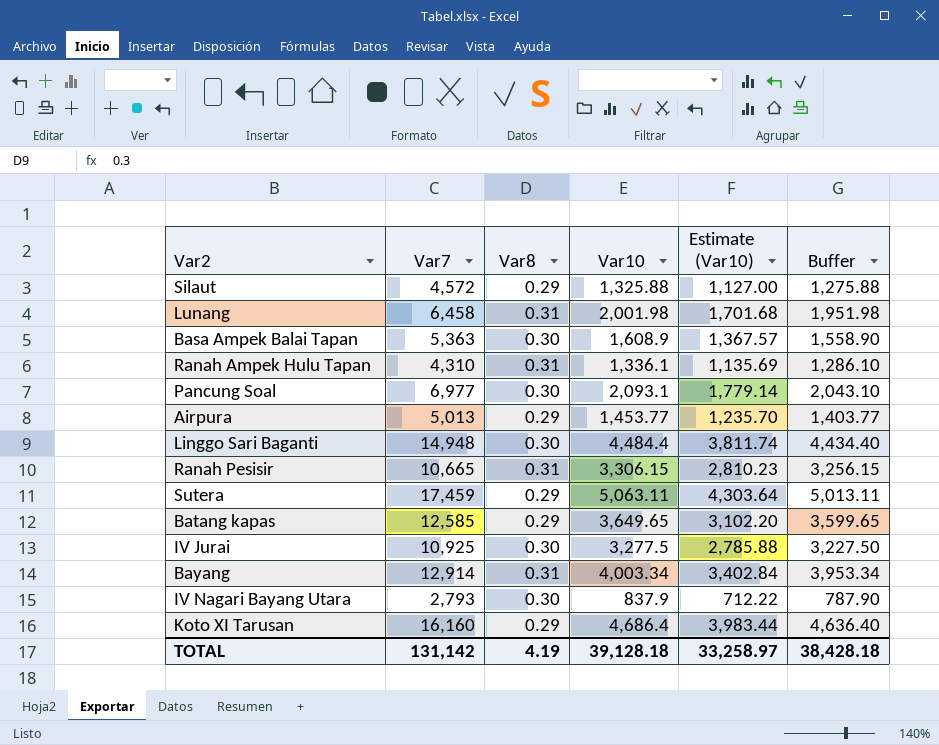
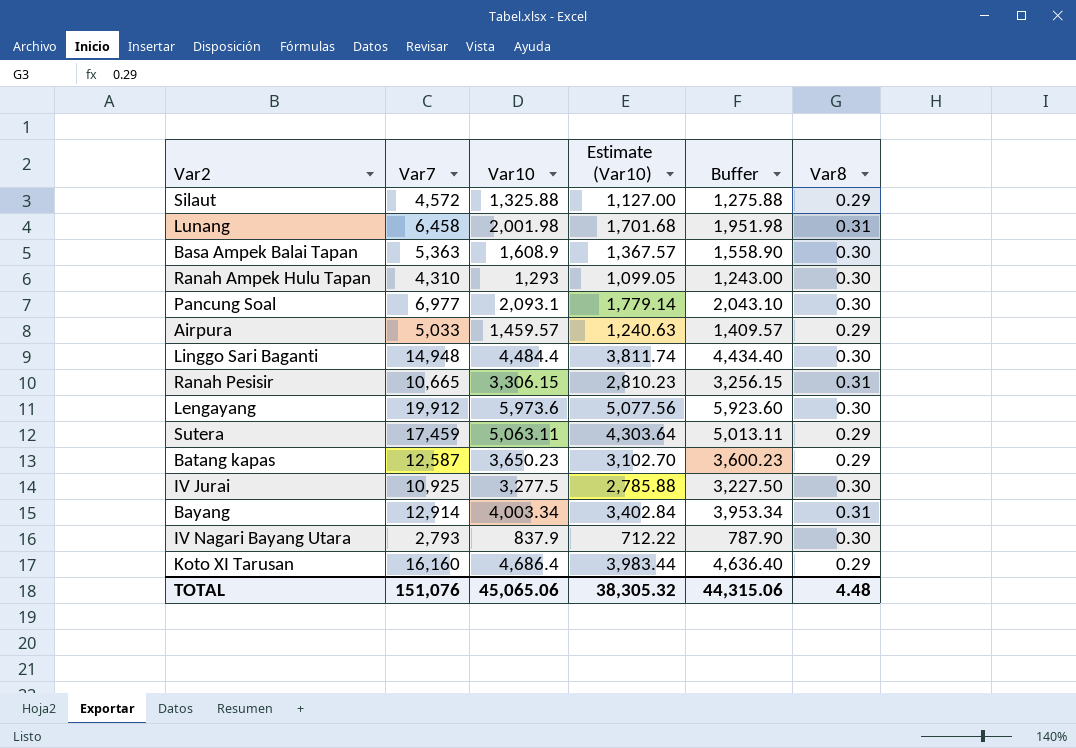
column Var8 | position: 3 -> 6
Ranah Ampek Hulu Tapan | Var10: 1,336.1 -> 1,293
Ranah Ampek Hulu Tapan | Estimate (Var10): 1,135.69 -> 1,099.05
Ranah Ampek Hulu Tapan | Buffer: 1,286.10 -> 1,243.00
Ranah Ampek Hulu Tapan | Var8: 0.31 -> 0.30
Airpura | Var7: 5,013 -> 5,033
Airpura | Var10: 1,453.77 -> 1,459.57
Airpura | Estimate (Var10): 1,235.70 -> 1,240.63
Airpura | Buffer: 1,403.77 -> 1,409.57
row Lengayang: none -> 19,912 | 5,973.6 | 5,077.56 | 5,923.60 | 0.30
Batang kapas | Var7: 12,585 -> 12,587
Batang kapas | Var10: 3,649.65 -> 3,650.23
Batang kapas | Estimate (Var10): 3,102.20 -> 3,102.70
Batang kapas | Buffer: 3,599.65 -> 3,600.23
TOTAL | Var7: 131,142 -> 151,076
TOTAL | Var10: 39,128.18 -> 45,065.06
TOTAL | Estimate (Var10): 33,258.97 -> 38,305.32
TOTAL | Buffer: 38,428.18 -> 44,315.06
TOTAL | Var8: 4.19 -> 4.48

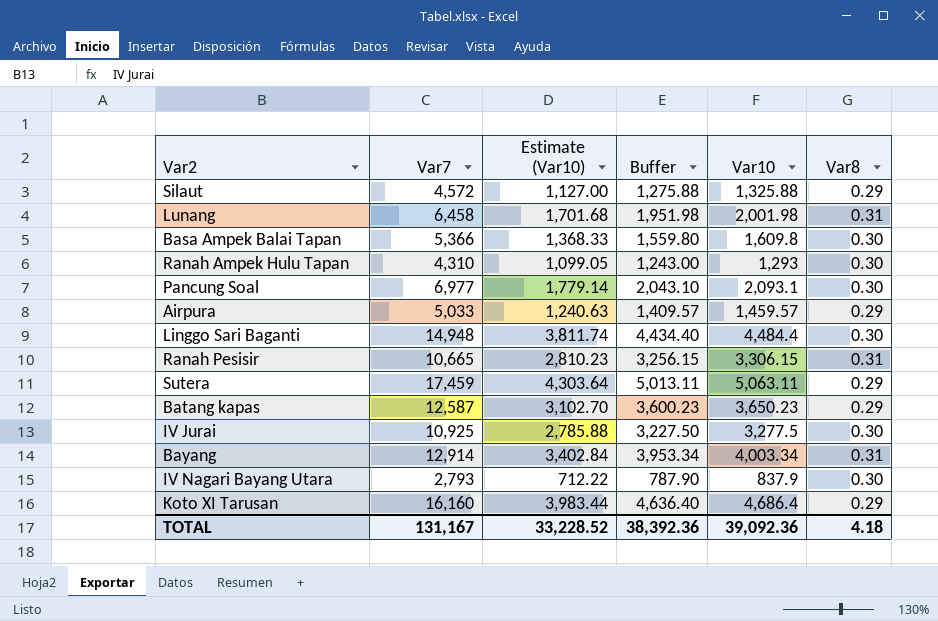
column Var10 | position: 3 -> 5
row Lengayang: 19,912 | 5,973.6 | 5,077.56 | 5,923.60 | 0.30 -> none
Basa Ampek Balai Tapan | Var7: 5,363 -> 5,366
Basa Ampek Balai Tapan | Estimate (Var10): 1,367.57 -> 1,368.33
Basa Ampek Balai Tapan | Buffer: 1,558.90 -> 1,559.80
Basa Ampek Balai Tapan | Var10: 1,608.9 -> 1,609.8
TOTAL | Var7: 151,076 -> 131,167
TOTAL | Estimate (Var10): 38,305.32 -> 33,228.52
TOTAL | Buffer: 44,315.06 -> 38,392.36
TOTAL | Var10: 45,065.06 -> 39,092.36
TOTAL | Var8: 4.48 -> 4.18

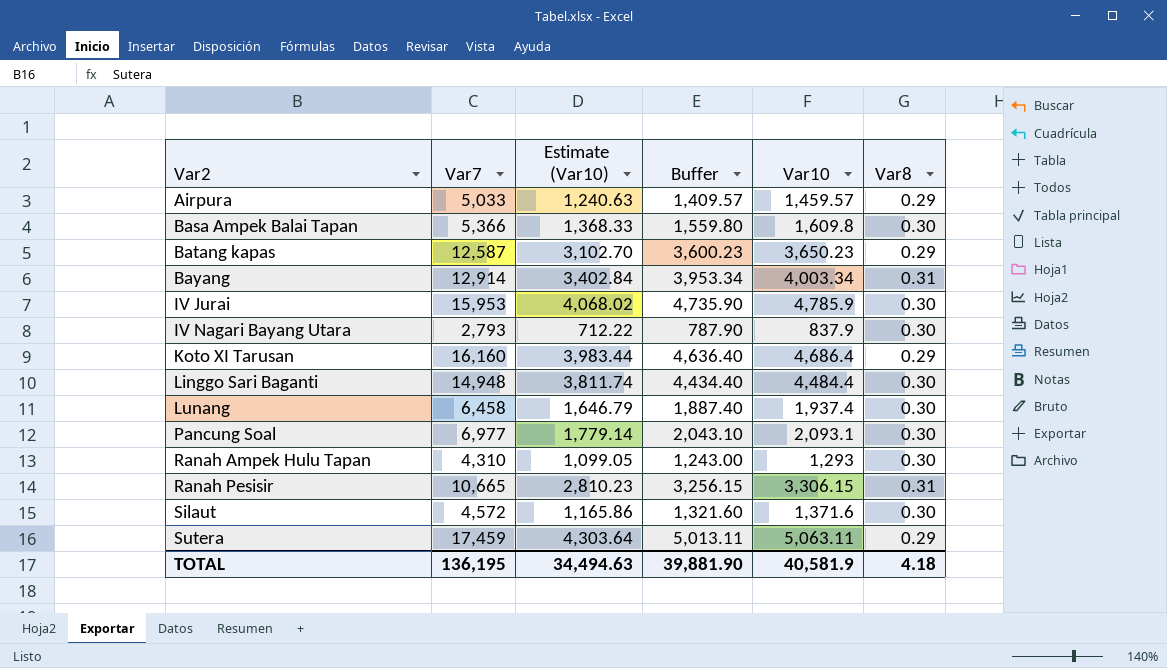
row order: none -> Var2 ascending
IV Jurai | Var7: 10,925 -> 15,953
IV Jurai | Estimate (Var10): 2,785.88 -> 4,068.02
IV Jurai | Buffer: 3,227.50 -> 4,735.90
IV Jurai | Var10: 3,277.5 -> 4,785.9
Lunang | Estimate (Var10): 1,701.68 -> 1,646.79
Lunang | Buffer: 1,951.98 -> 1,887.40
Lunang | Var10: 2,001.98 -> 1,937.4
Lunang | Var8: 0.31 -> 0.30
Silaut | Estimate (Var10): 1,127.00 -> 1,165.86
Silaut | Buffer: 1,275.88 -> 1,321.60
Silaut | Var10: 1,325.88 -> 1,371.6
Silaut | Var8: 0.29 -> 0.30
TOTAL | Var7: 131,167 -> 136,195
TOTAL | Estimate (Var10): 33,228.52 -> 34,494.63
TOTAL | Buffer: 38,392.36 -> 39,881.90
TOTAL | Var10: 39,092.36 -> 40,581.9

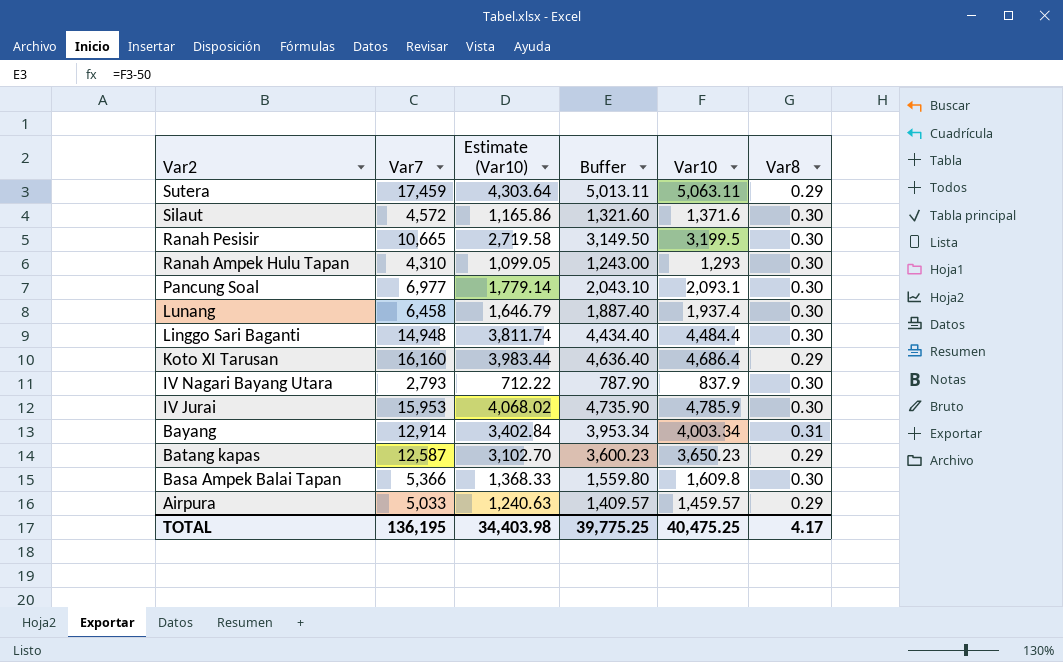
row order: Var2 ascending -> Var2 descending
Ranah Pesisir | Estimate (Var10): 2,810.23 -> 2,719.58
Ranah Pesisir | Buffer: 3,256.15 -> 3,149.50
Ranah Pesisir | Var10: 3,306.15 -> 3,199.5
Ranah Pesisir | Var8: 0.31 -> 0.30
TOTAL | Estimate (Var10): 34,494.63 -> 34,403.98
TOTAL | Buffer: 39,881.90 -> 39,775.25
TOTAL | Var10: 40,581.9 -> 40,475.25
TOTAL | Var8: 4.18 -> 4.17

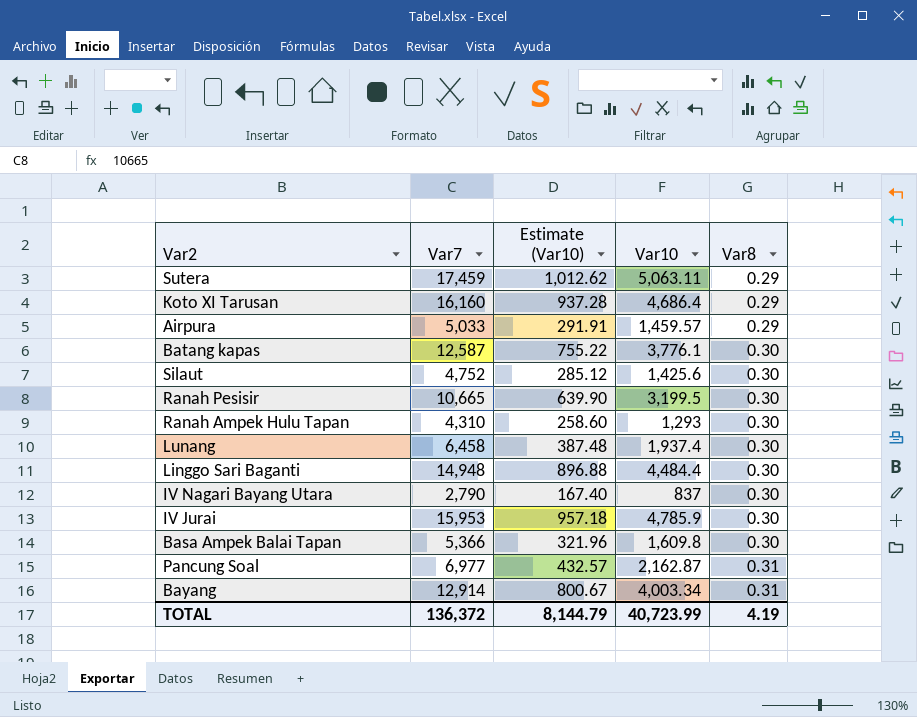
row order: Var2 descending -> Var8 ascending
column Buffer | formula: [Var10] - 50 -> none
column Estimate (Var10) | formula: [Var10] * 0.85 -> [Var10] * 0.2
Batang kapas | Var10: 3,650.23 -> 3,776.1
Batang kapas | Var8: 0.29 -> 0.30
Silaut | Var7: 4,572 -> 4,752
Silaut | Var10: 1,371.6 -> 1,425.6
IV Nagari Bayang Utara | Var7: 2,793 -> 2,790
IV Nagari Bayang Utara | Var10: 837.9 -> 837
Pancung Soal | Var10: 2,093.1 -> 2,162.87
Pancung Soal | Var8: 0.30 -> 0.31
TOTAL | Var7: 136,195 -> 136,372
TOTAL | Estimate (Var10): 34,403.98 -> 8,144.79
TOTAL | Var10: 40,475.25 -> 40,723.99
TOTAL | Var8: 4.17 -> 4.19

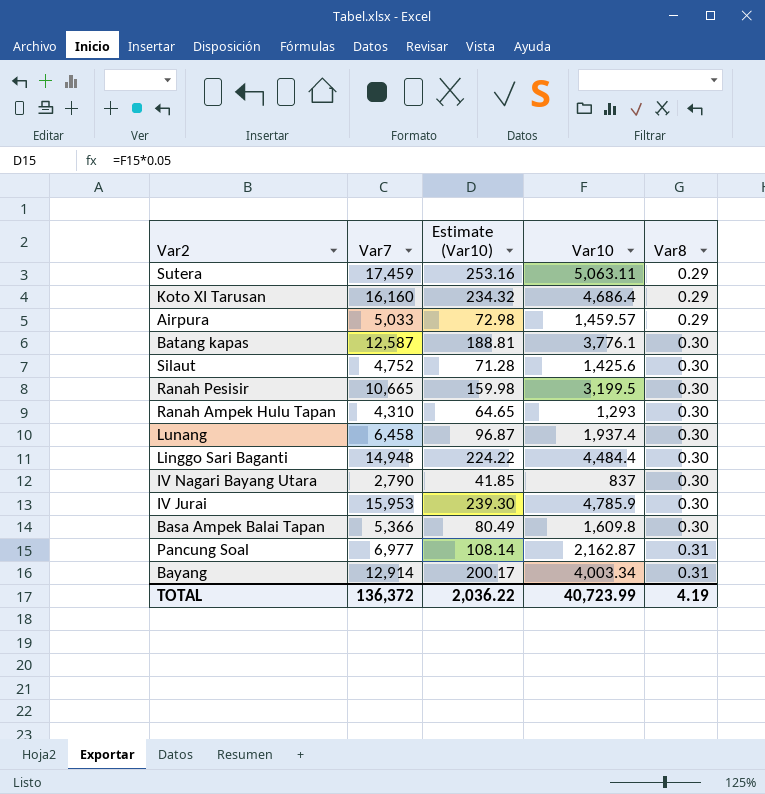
column Estimate (Var10) | formula: [Var10] * 0.2 -> [Var10] * 0.05
TOTAL | Estimate (Var10): 8,144.79 -> 2,036.22

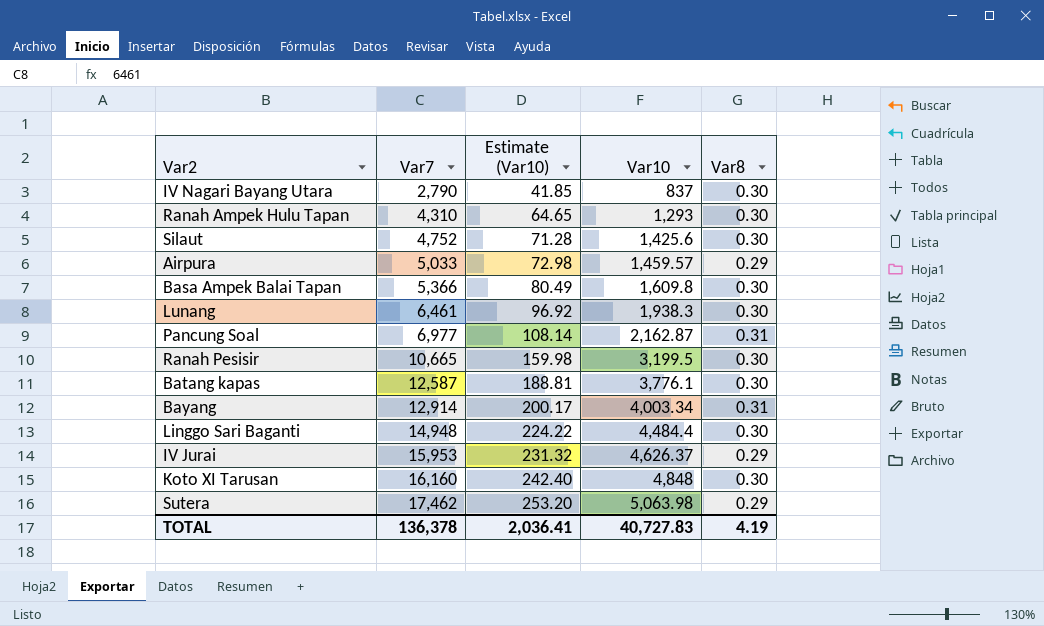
row order: Var8 ascending -> Var7 ascending
Lunang | Var7: 6,458 -> 6,461
Lunang | Estimate (Var10): 96.87 -> 96.92
Lunang | Var10: 1,937.4 -> 1,938.3
IV Jurai | Estimate (Var10): 239.30 -> 231.32
IV Jurai | Var10: 4,785.9 -> 4,626.37
IV Jurai | Var8: 0.30 -> 0.29
Koto XI Tarusan | Estimate (Var10): 234.32 -> 242.40
Koto XI Tarusan | Var10: 4,686.4 -> 4,848
Koto XI Tarusan | Var8: 0.29 -> 0.30
Sutera | Var7: 17,459 -> 17,462
Sutera | Estimate (Var10): 253.16 -> 253.20
Sutera | Var10: 5,063.11 -> 5,063.98
TOTAL | Var7: 136,372 -> 136,378
TOTAL | Estimate (Var10): 2,036.22 -> 2,036.41
TOTAL | Var10: 40,723.99 -> 40,727.83

